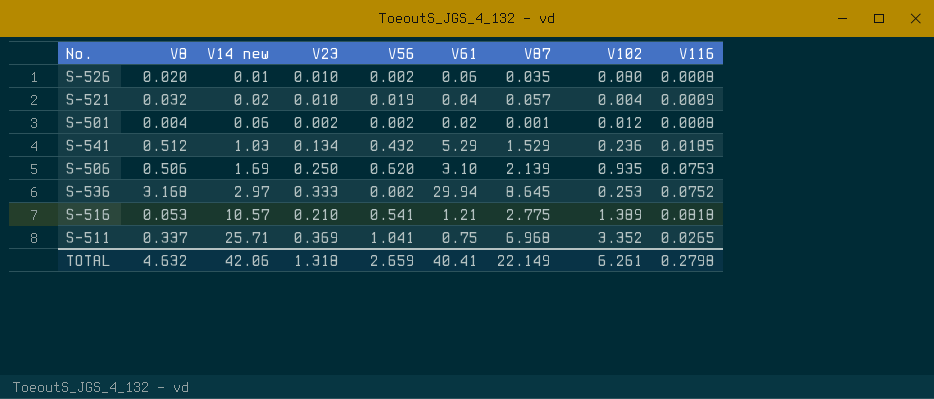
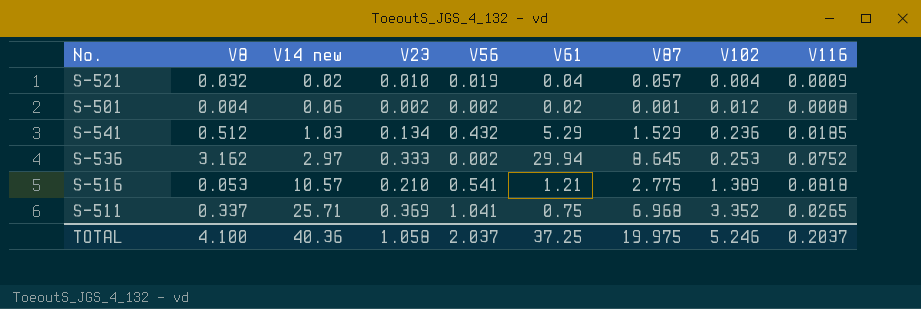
row S-526: 0.020 | 0.01 | 0.010 | 0.002 | 0.06 | 0.035 | 0.080 | 0.0008 -> none
row S-506: 0.506 | 1.69 | 0.250 | 0.620 | 3.10 | 2.139 | 0.935 | 0.0753 -> none
S-536 | V8: 3.168 -> 3.162
TOTAL | V8: 4.632 -> 4.100
TOTAL | V14 new: 42.06 -> 40.36
TOTAL | V23: 1.318 -> 1.058
TOTAL | V56: 2.659 -> 2.037
TOTAL | V61: 40.41 -> 37.25
TOTAL | V87: 22.149 -> 19.975
TOTAL | V102: 6.261 -> 5.246
TOTAL | V116: 0.2798 -> 0.2037

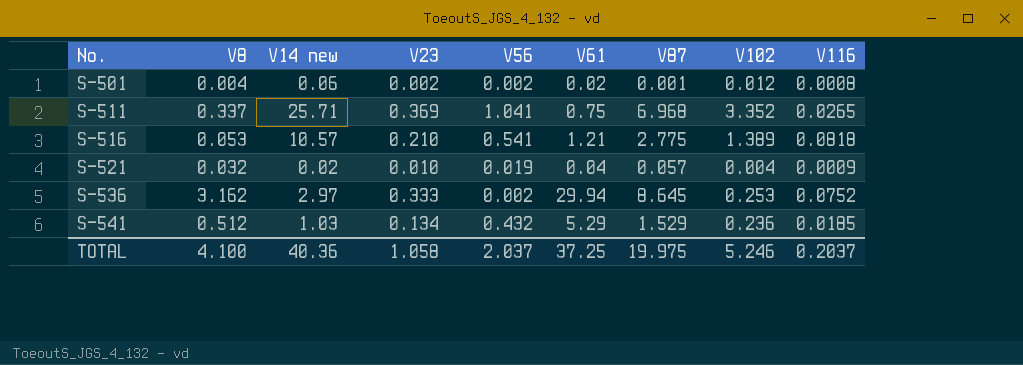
row order: V14 new ascending -> No. ascending

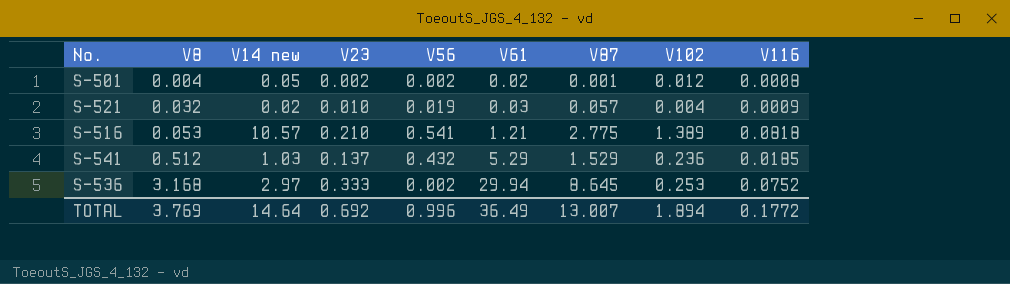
row order: No. ascending -> V8 ascending
row S-511: 0.337 | 25.71 | 0.369 | 1.041 | 0.75 | 6.968 | 3.352 | 0.0265 -> none
S-501 | V14 new: 0.06 -> 0.05
S-521 | V61: 0.04 -> 0.03
S-541 | V23: 0.134 -> 0.137
S-536 | V8: 3.162 -> 3.168
TOTAL | V8: 4.100 -> 3.769
TOTAL | V14 new: 40.36 -> 14.64
TOTAL | V23: 1.058 -> 0.692
TOTAL | V56: 2.037 -> 0.996
TOTAL | V61: 37.25 -> 36.49
TOTAL | V87: 19.975 -> 13.007
TOTAL | V102: 5.246 -> 1.894
TOTAL | V116: 0.2037 -> 0.1772

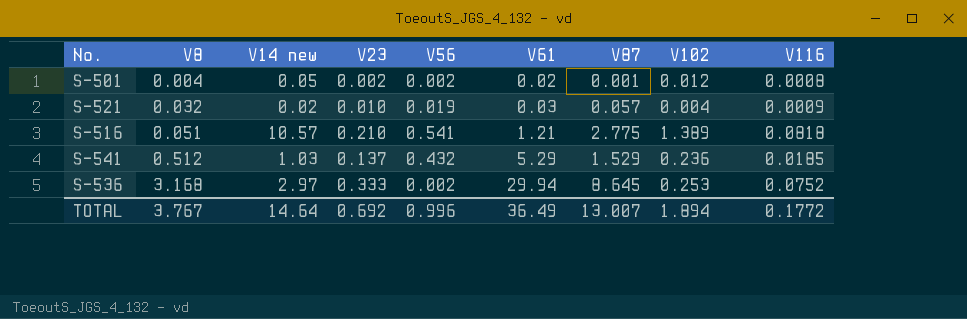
S-516 | V8: 0.053 -> 0.051
TOTAL | V8: 3.769 -> 3.767

